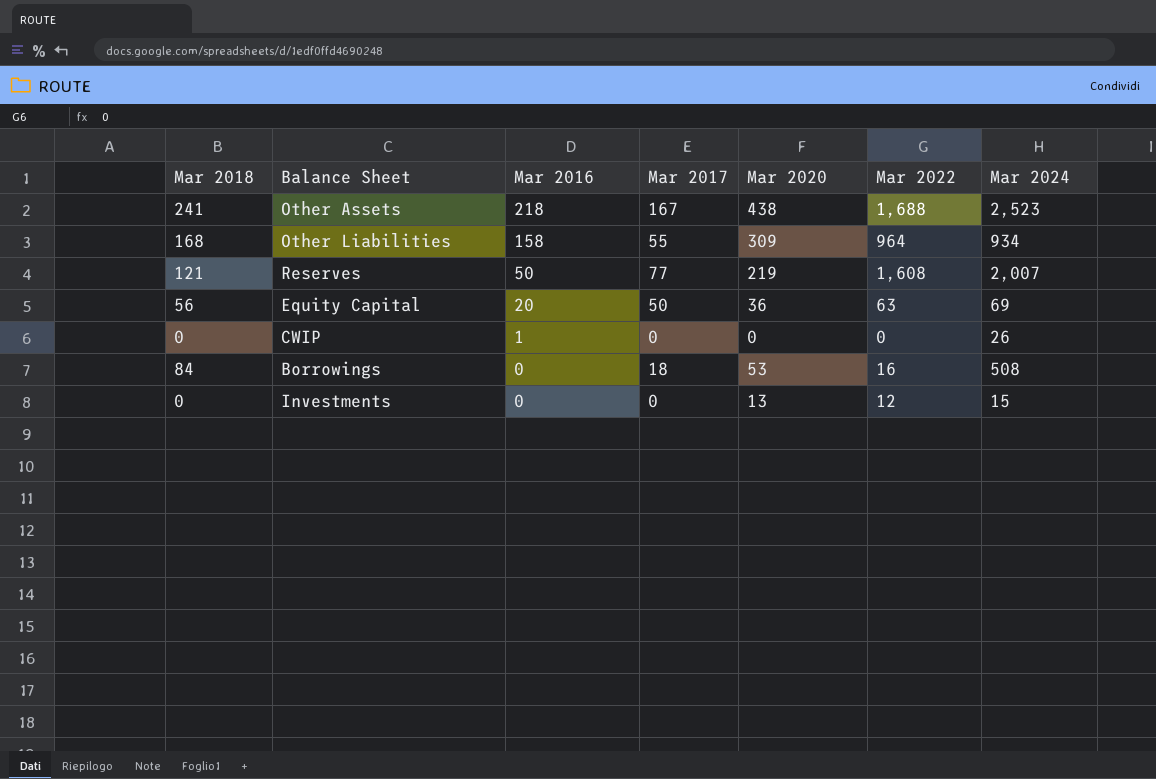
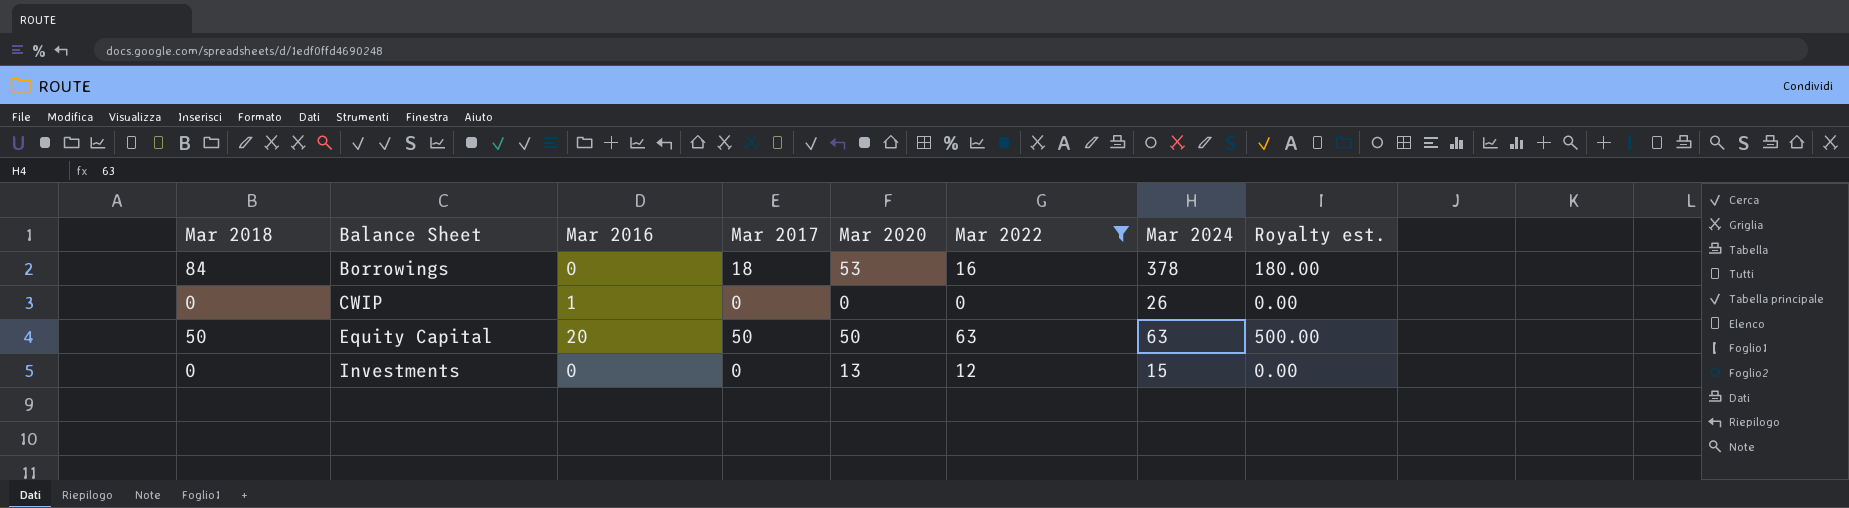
filter: none -> Mar 2022 <= 63
row order: Mar 2016 descending -> Balance Sheet ascending
column Royalty est. | formula: none -> [Mar 2017] * 10
Borrowings | Mar 2024: 508 -> 378
Equity Capital | Mar 2018: 56 -> 50
Equity Capital | Mar 2020: 36 -> 50
Equity Capital | Mar 2024: 69 -> 63

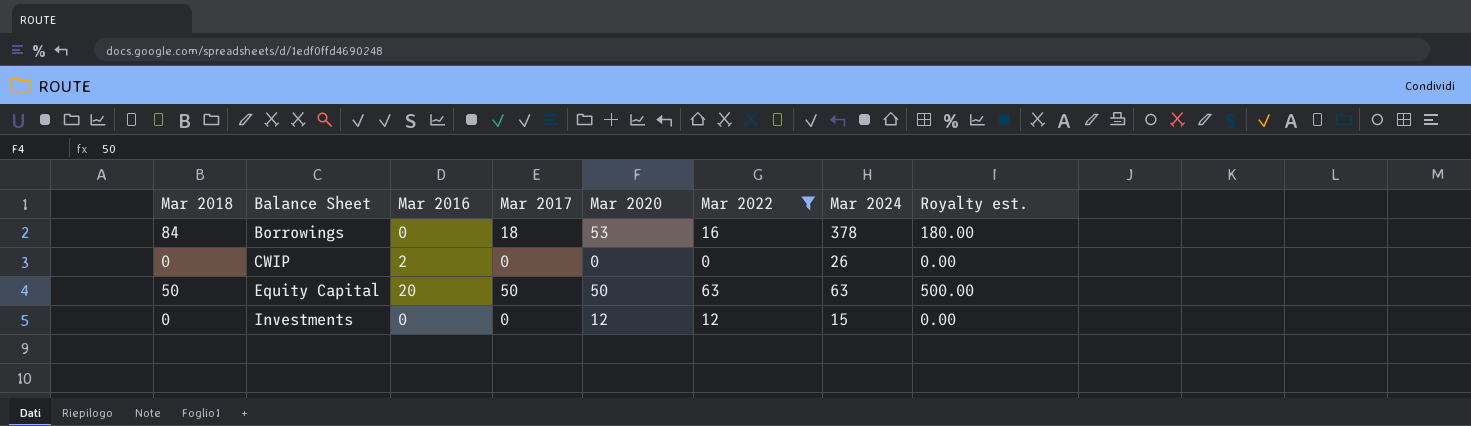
CWIP | Mar 2016: 1 -> 2
Investments | Mar 2020: 13 -> 12

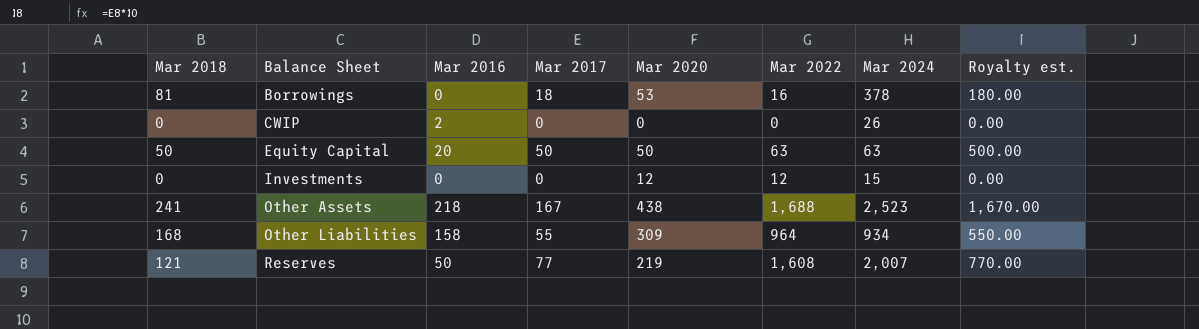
filter: Mar 2022 <= 63 -> none
Borrowings | Mar 2018: 84 -> 81

